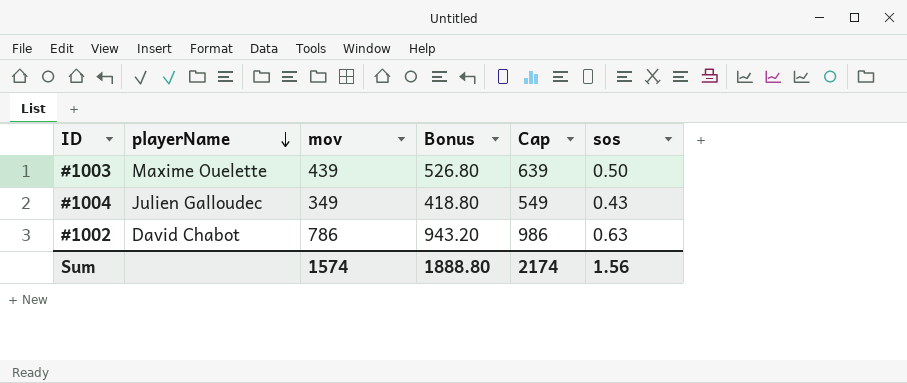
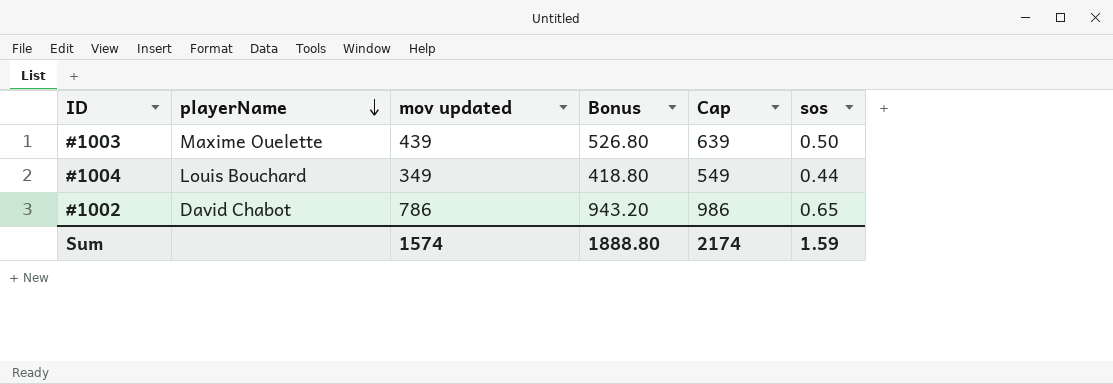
column name: mov -> mov updated
#1004 | playerName: Julien Galloudec -> Louis Bouchard
#1004 | sos: 0.43 -> 0.44
#1002 | sos: 0.63 -> 0.65
Sum | sos: 1.56 -> 1.59

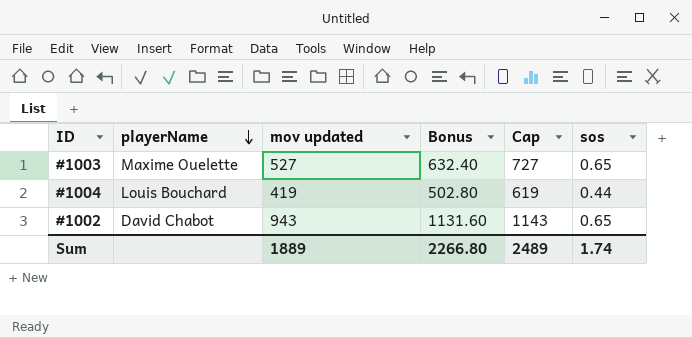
#1003 | mov updated: 439 -> 527
#1003 | Bonus: 526.80 -> 632.40
#1003 | Cap: 639 -> 727
#1003 | sos: 0.50 -> 0.65
#1004 | mov updated: 349 -> 419
#1004 | Bonus: 418.80 -> 502.80
#1004 | Cap: 549 -> 619
#1002 | mov updated: 786 -> 943
#1002 | Bonus: 943.20 -> 1131.60
#1002 | Cap: 986 -> 1143
Sum | mov updated: 1574 -> 1889
Sum | Bonus: 1888.80 -> 2266.80
Sum | Cap: 2174 -> 2489
Sum | sos: 1.59 -> 1.74

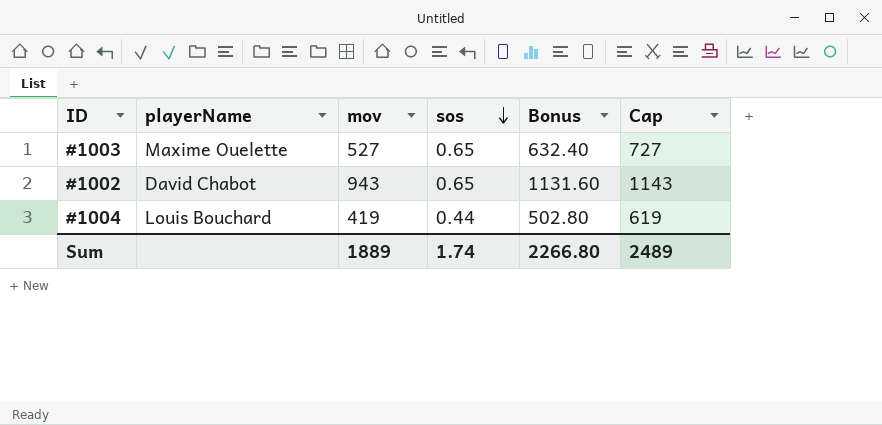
row order: playerName descending -> sos descending
column name: mov updated -> mov
column sos | position: 6 -> 4

